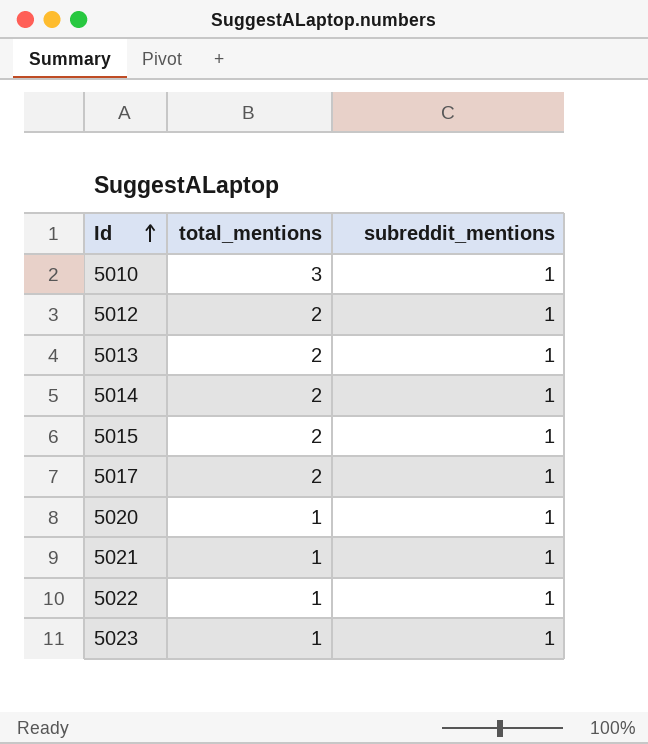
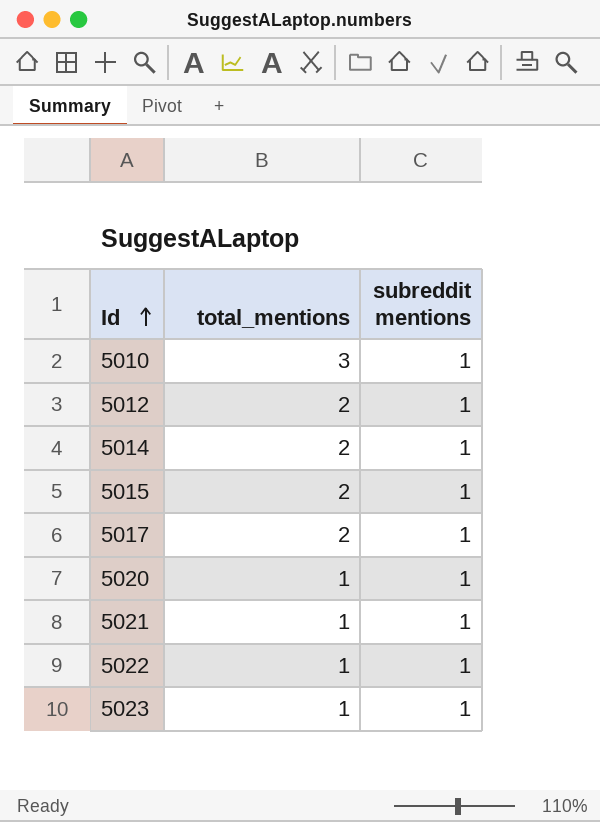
column name: subreddit_mentions -> subreddit mentions
row 5013: 2 | 1 -> none

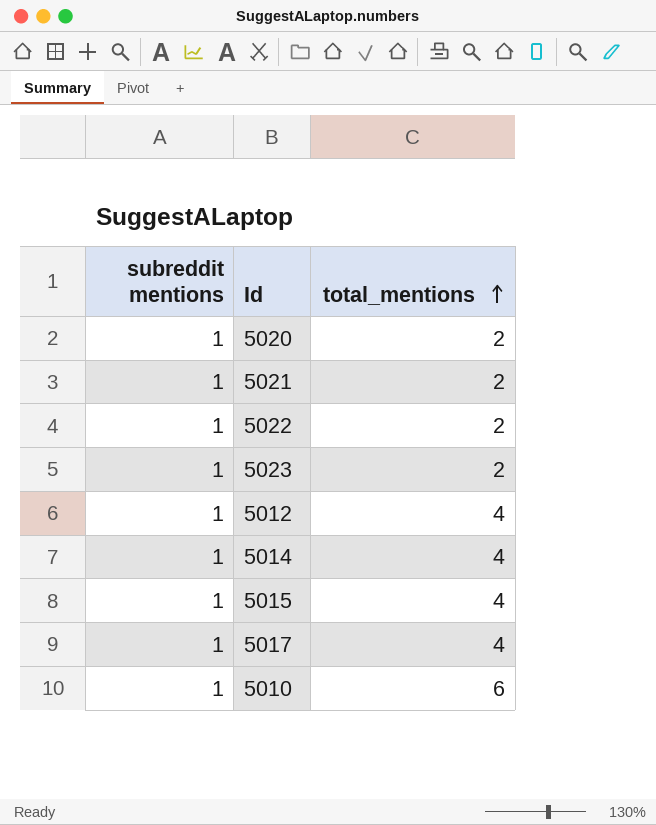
row order: Id ascending -> total_mentions ascending
column subreddit mentions | position: 3 -> 1
5020 | total_mentions: 1 -> 2
5021 | total_mentions: 1 -> 2
5022 | total_mentions: 1 -> 2
5023 | total_mentions: 1 -> 2
5012 | total_mentions: 2 -> 4
5014 | total_mentions: 2 -> 4
5015 | total_mentions: 2 -> 4
5017 | total_mentions: 2 -> 4
5010 | total_mentions: 3 -> 6

